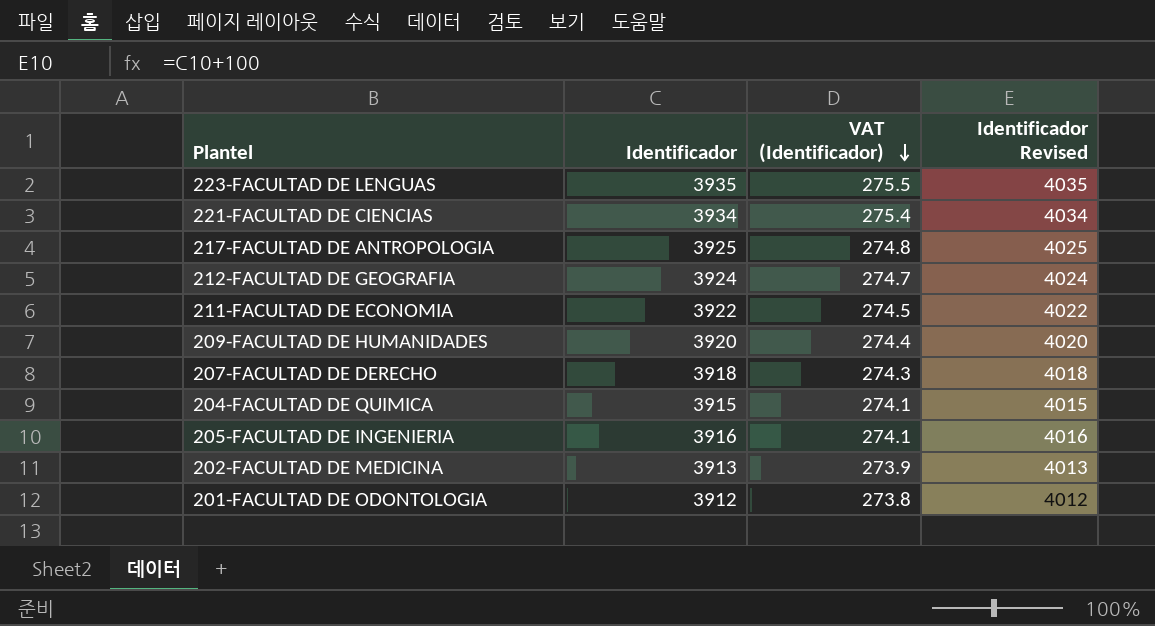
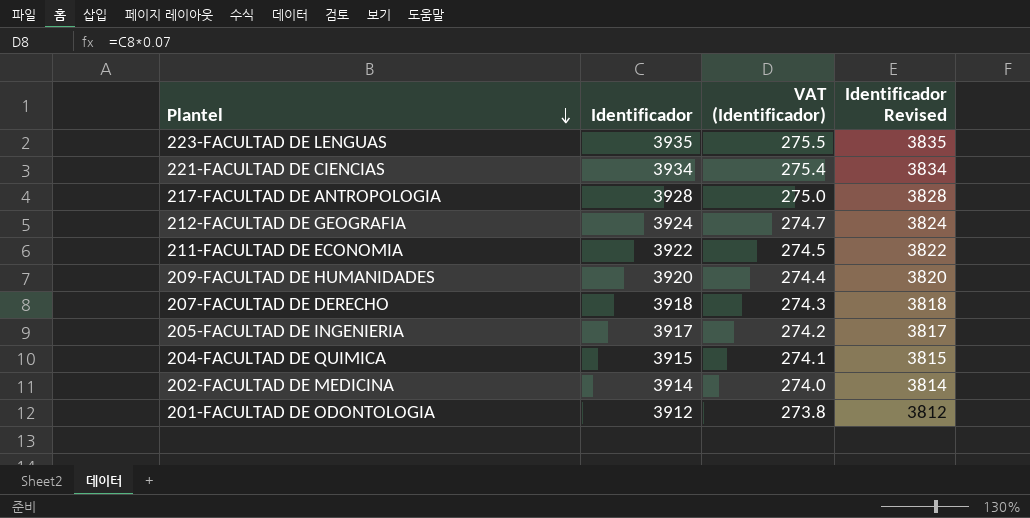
row order: VAT (Identificador) descending -> Plantel descending
column Identificador Revised | formula: [Identificador] + 100 -> [Identificador] - 100
217-FACULTAD DE ANTROPOLOGIA | Identificador: 3925 -> 3928
217-FACULTAD DE ANTROPOLOGIA | VAT (Identificador): 274.8 -> 275.0
205-FACULTAD DE INGENIERIA | Identificador: 3916 -> 3917
205-FACULTAD DE INGENIERIA | VAT (Identificador): 274.1 -> 274.2
202-FACULTAD DE MEDICINA | Identificador: 3913 -> 3914
202-FACULTAD DE MEDICINA | VAT (Identificador): 273.9 -> 274.0

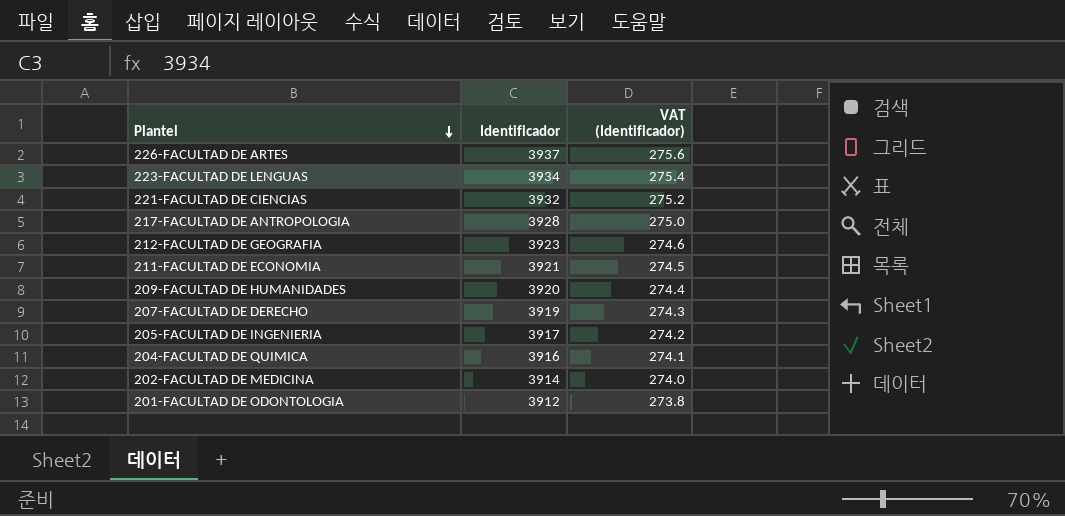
column Identificador Revised | formula: [Identificador] - 100 -> none
row 226-FACULTAD DE ARTES: none -> 3937 | 275.6
223-FACULTAD DE LENGUAS | Identificador: 3935 -> 3934
223-FACULTAD DE LENGUAS | VAT (Identificador): 275.5 -> 275.4
221-FACULTAD DE CIENCIAS | Identificador: 3934 -> 3932
221-FACULTAD DE CIENCIAS | VAT (Identificador): 275.4 -> 275.2
212-FACULTAD DE GEOGRAFIA | Identificador: 3924 -> 3923
212-FACULTAD DE GEOGRAFIA | VAT (Identificador): 274.7 -> 274.6
211-FACULTAD DE ECONOMIA | Identificador: 3922 -> 3921
207-FACULTAD DE DERECHO | Identificador: 3918 -> 3919
204-FACULTAD DE QUIMICA | Identificador: 3915 -> 3916

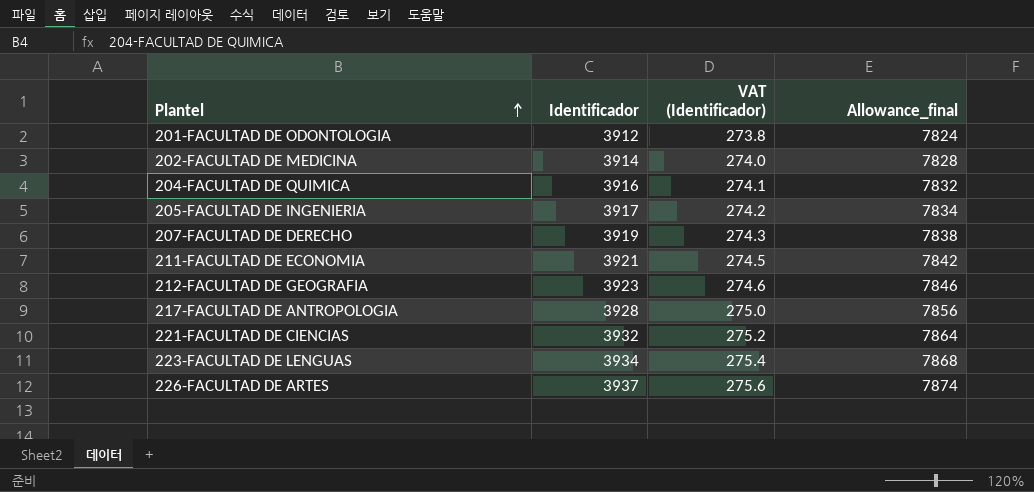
row order: Plantel descending -> Plantel ascending
column Allowance_final | formula: none -> [Identificador] * 2
row 209-FACULTAD DE HUMANIDADES: 3920 | 274.4 -> none

